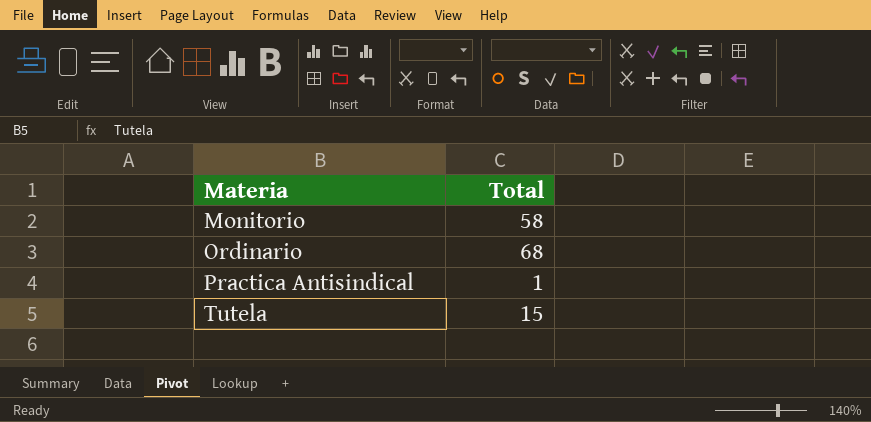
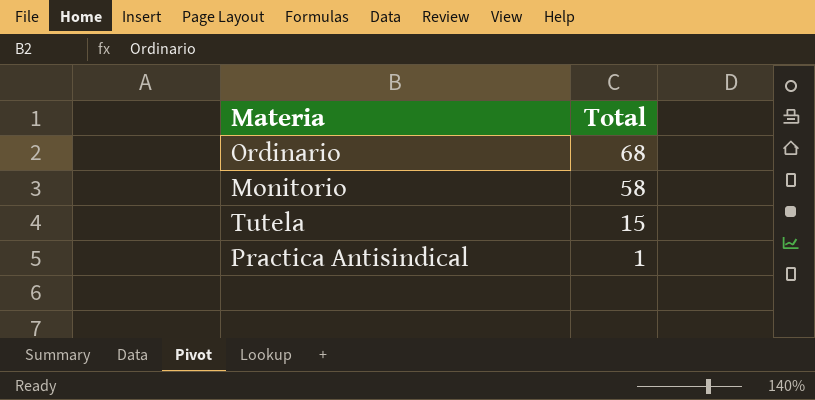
row order: Materia ascending -> Total descending

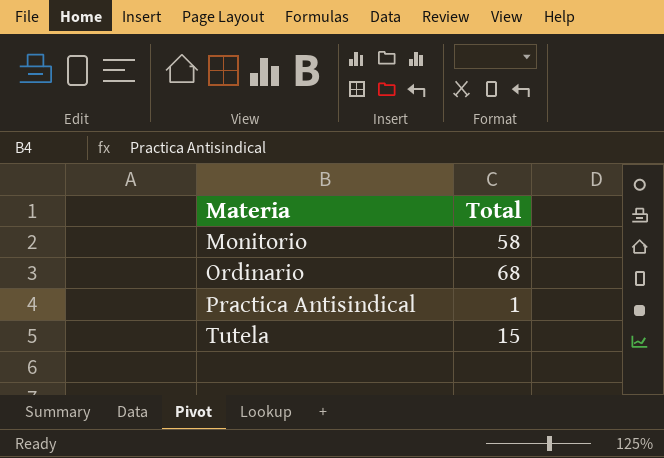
row order: Total descending -> Materia ascending

